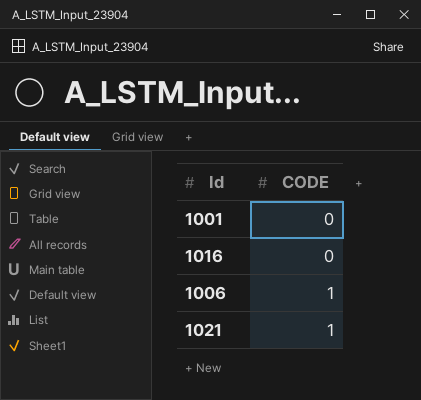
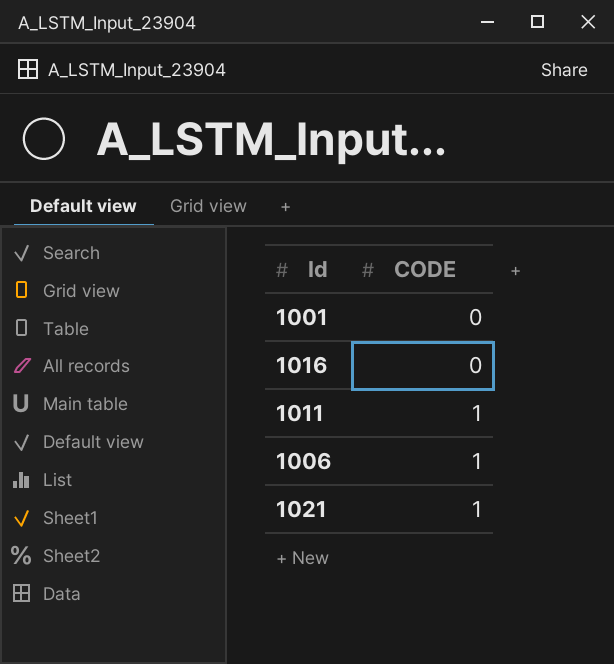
row 1011: none -> 1

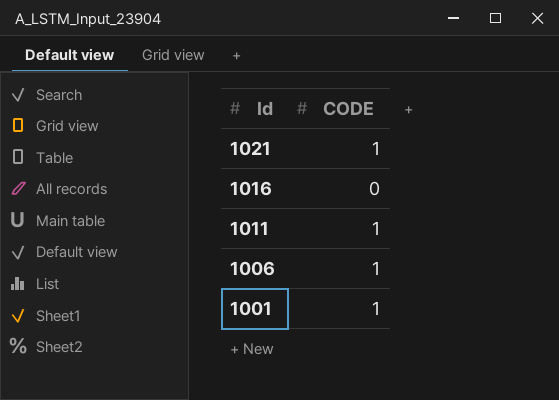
row order: CODE ascending -> Id descending
1001 | CODE: 0 -> 1

